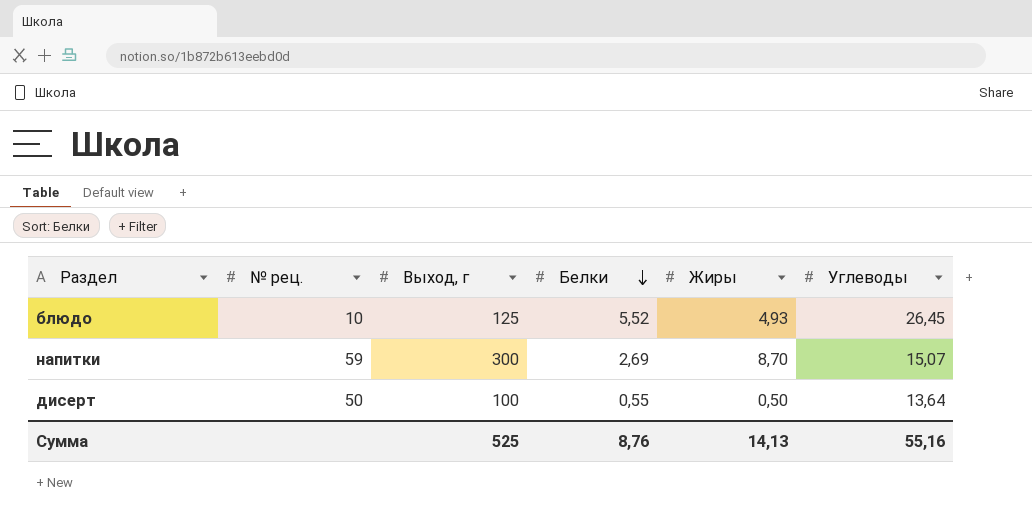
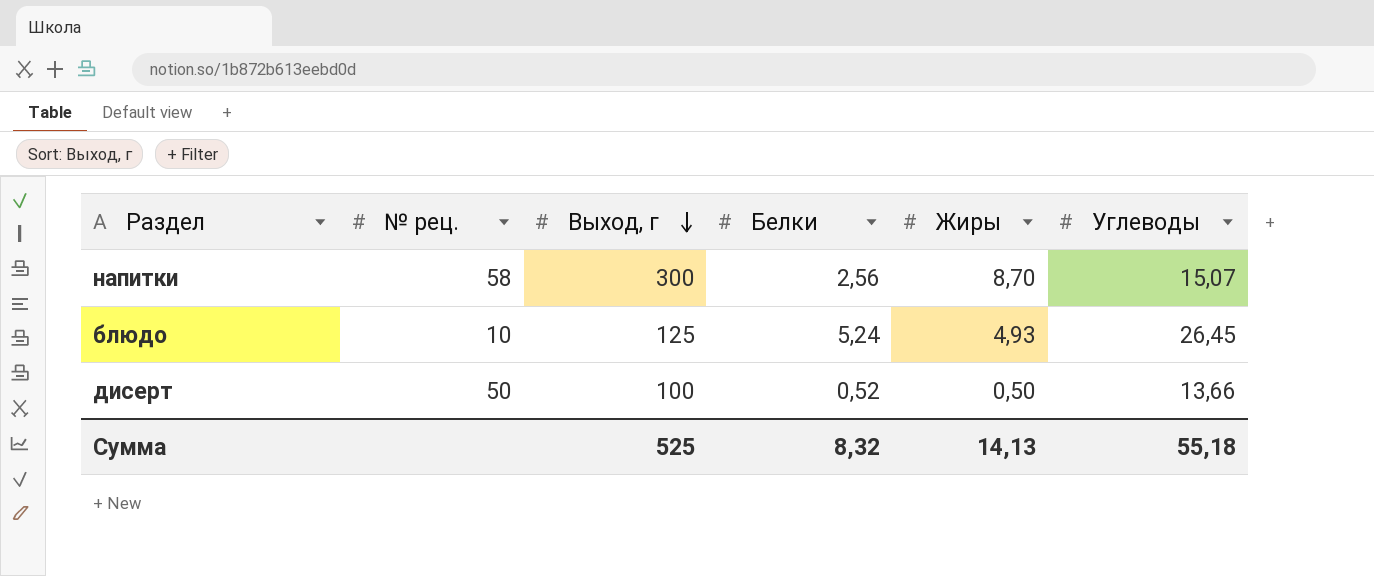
row order: Белки descending -> Выход, г descending
напитки | № рец.: 59 -> 58
напитки | Белки: 2,69 -> 2,56
блюдо | Белки: 5,52 -> 5,24
дисерт | Белки: 0,55 -> 0,52
дисерт | Углеводы: 13,64 -> 13,66
Сумма | Белки: 8,76 -> 8,32
Сумма | Углеводы: 55,16 -> 55,18

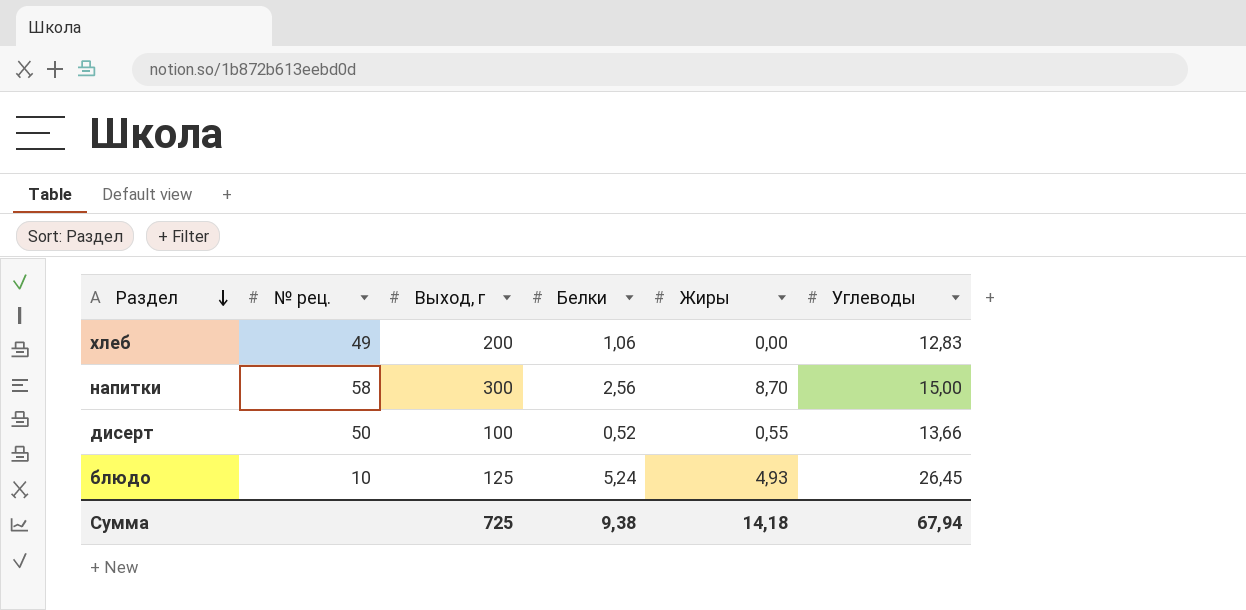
row order: Выход, г descending -> Раздел descending
row хлеб: none -> 49 | 200 | 1,06 | 0,00 | 12,83
напитки | Углеводы: 15,07 -> 15,00
дисерт | Жиры: 0,50 -> 0,55
Сумма | Выход, г: 525 -> 725
Сумма | Белки: 8,32 -> 9,38
Сумма | Жиры: 14,13 -> 14,18
Сумма | Углеводы: 55,18 -> 67,94

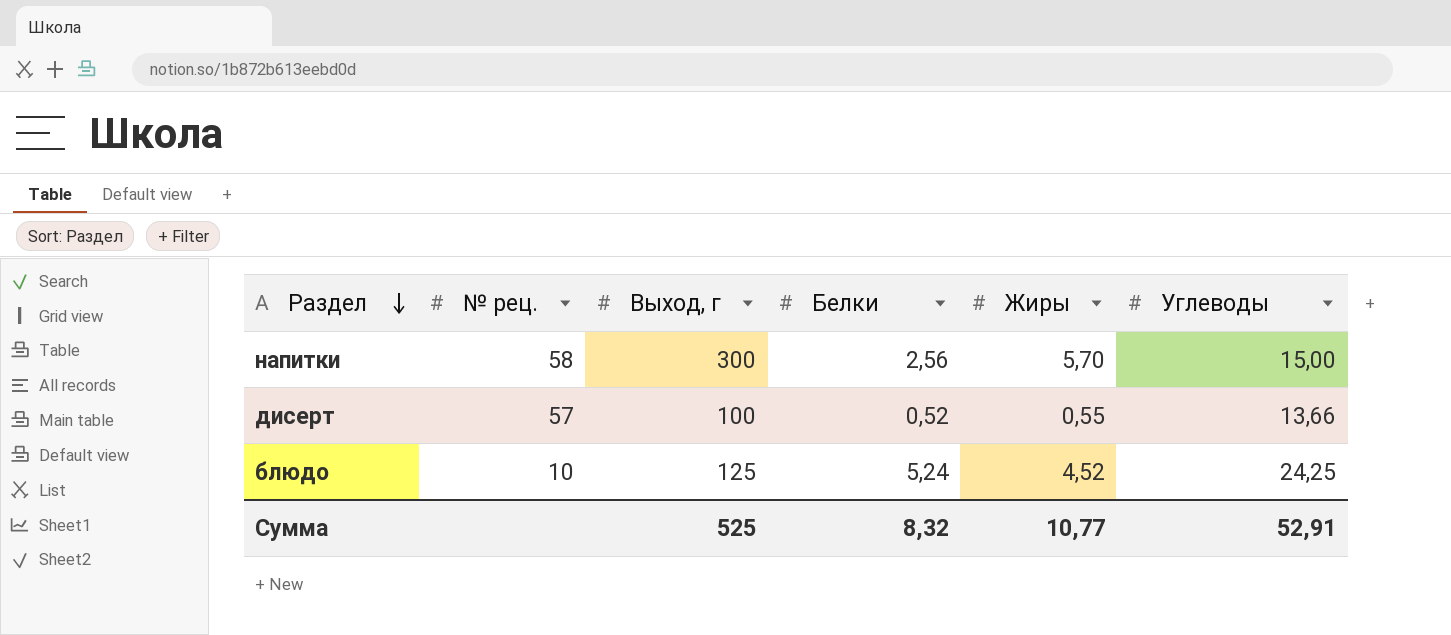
row хлеб: 49 | 200 | 1,06 | 0,00 | 12,83 -> none
напитки | Жиры: 8,70 -> 5,70
дисерт | № рец.: 50 -> 57
блюдо | Жиры: 4,93 -> 4,52
блюдо | Углеводы: 26,45 -> 24,25
Сумма | Выход, г: 725 -> 525
Сумма | Белки: 9,38 -> 8,32
Сумма | Жиры: 14,18 -> 10,77
Сумма | Углеводы: 67,94 -> 52,91

